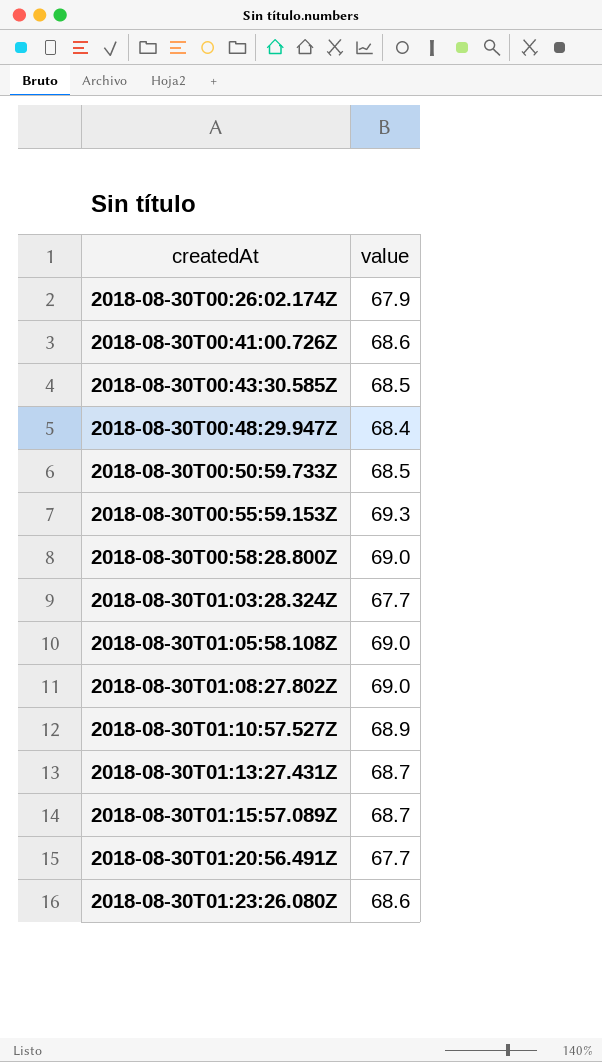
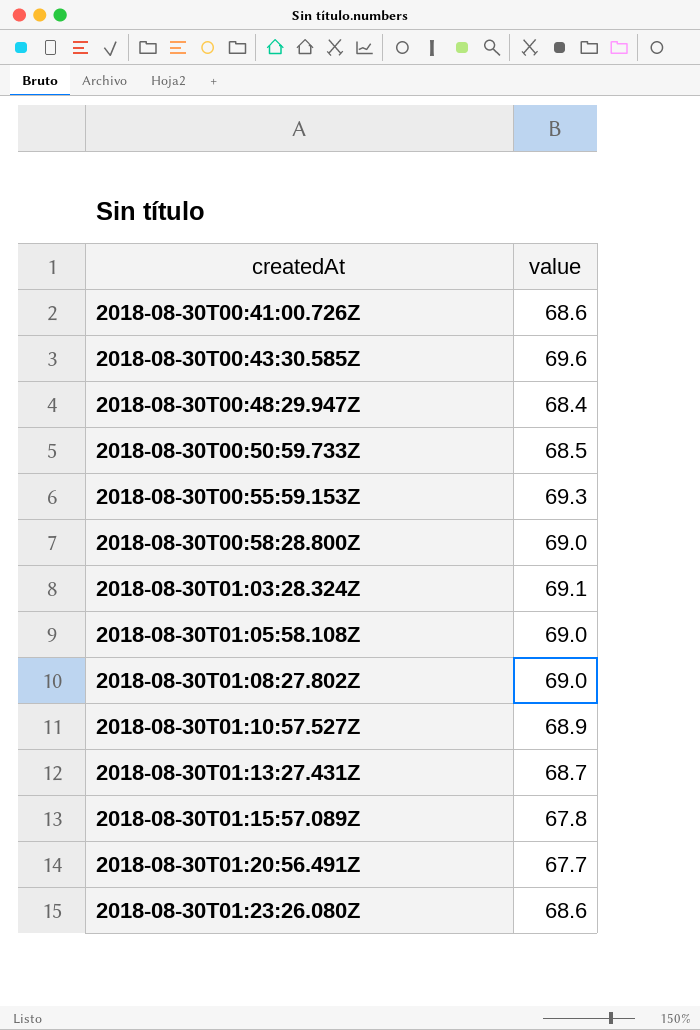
row 2018-08-30T00:26:02.174Z: 67.9 -> none
2018-08-30T00:43:30.585Z | value: 68.5 -> 69.6
2018-08-30T01:03:28.324Z | value: 67.7 -> 69.1
2018-08-30T01:15:57.089Z | value: 68.7 -> 67.8

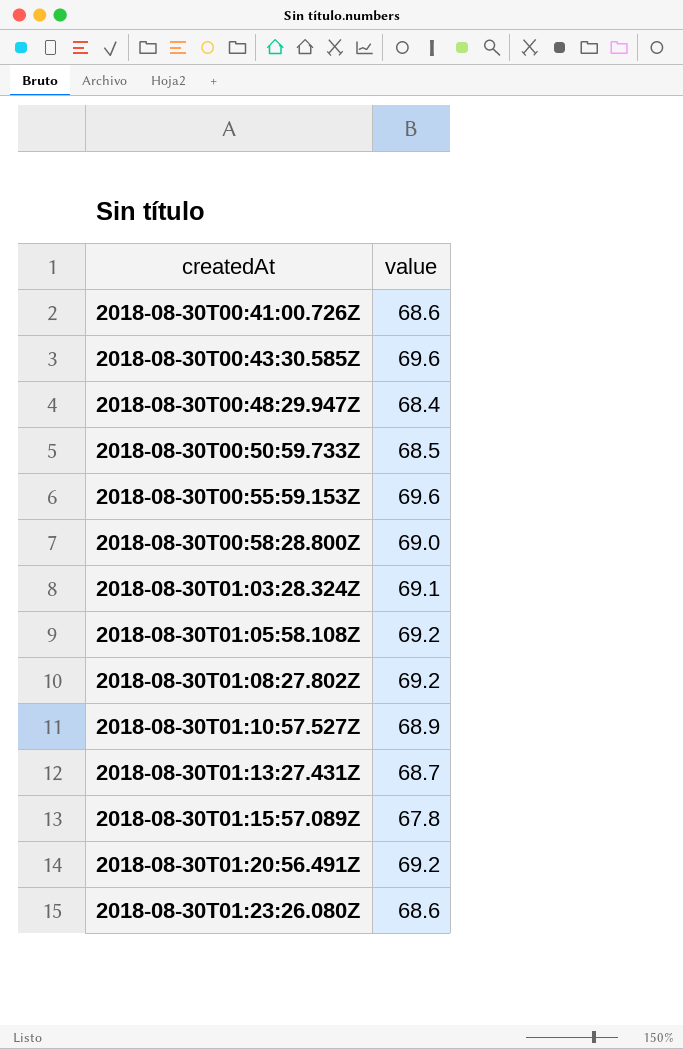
2018-08-30T00:55:59.153Z | value: 69.3 -> 69.6
2018-08-30T01:05:58.108Z | value: 69.0 -> 69.2
2018-08-30T01:08:27.802Z | value: 69.0 -> 69.2
2018-08-30T01:20:56.491Z | value: 67.7 -> 69.2

